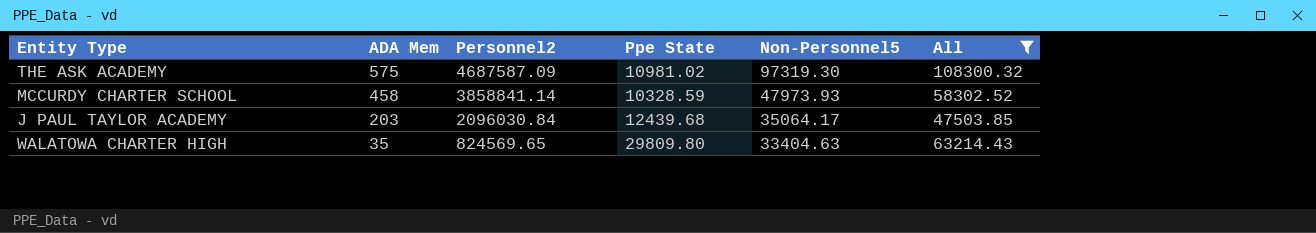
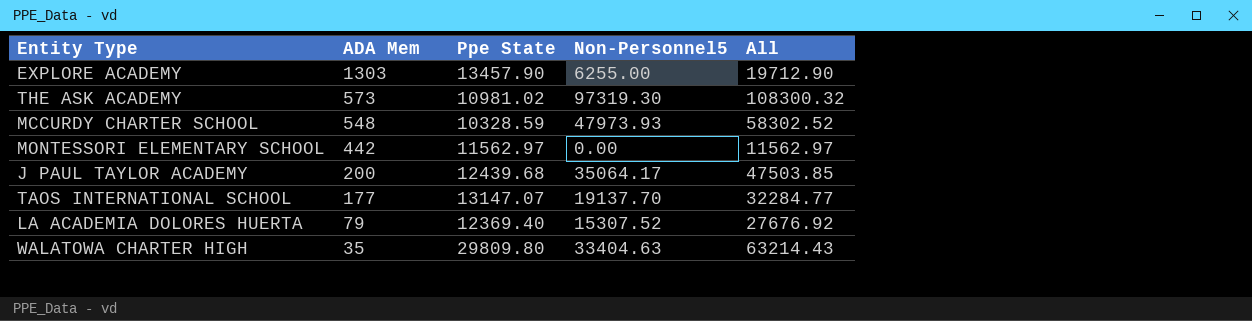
filter: All >= 47503.85 -> none
column Personnel2 | position: 3 -> none
THE ASK ACADEMY | ADA Mem: 575 -> 573
MCCURDY CHARTER SCHOOL | ADA Mem: 458 -> 548
J PAUL TAYLOR ACADEMY | ADA Mem: 203 -> 200

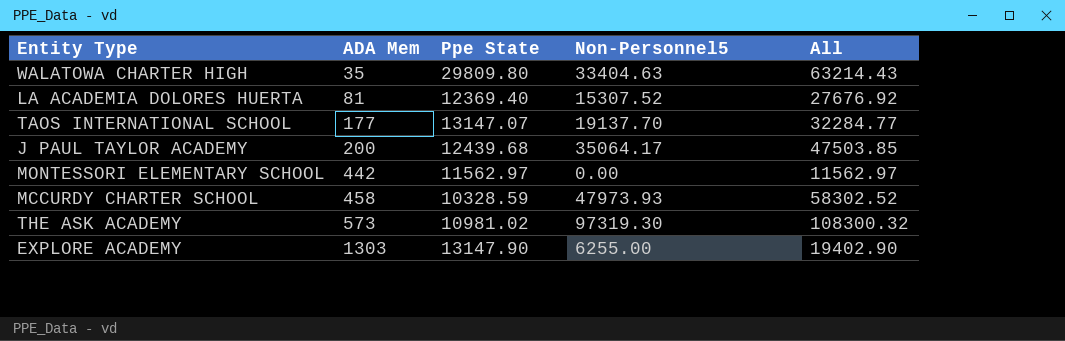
row order: ADA Mem descending -> ADA Mem ascending
LA ACADEMIA DOLORES HUERTA | ADA Mem: 79 -> 81
MCCURDY CHARTER SCHOOL | ADA Mem: 548 -> 458
EXPLORE ACADEMY | Ppe State: 13457.90 -> 13147.90
EXPLORE ACADEMY | All: 19712.90 -> 19402.90

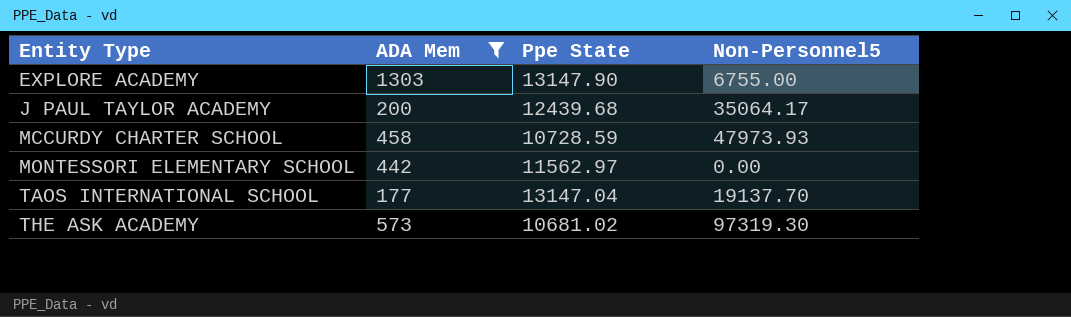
filter: none -> ADA Mem >= 177
row order: ADA Mem ascending -> Entity Type ascending
column All | formula: [Ppe State] + [Non-Personnel5] -> none
EXPLORE ACADEMY | Non-Personnel5: 6255.00 -> 6755.00
MCCURDY CHARTER SCHOOL | Ppe State: 10328.59 -> 10728.59
TAOS INTERNATIONAL SCHOOL | Ppe State: 13147.07 -> 13147.04
THE ASK ACADEMY | Ppe State: 10981.02 -> 10681.02

